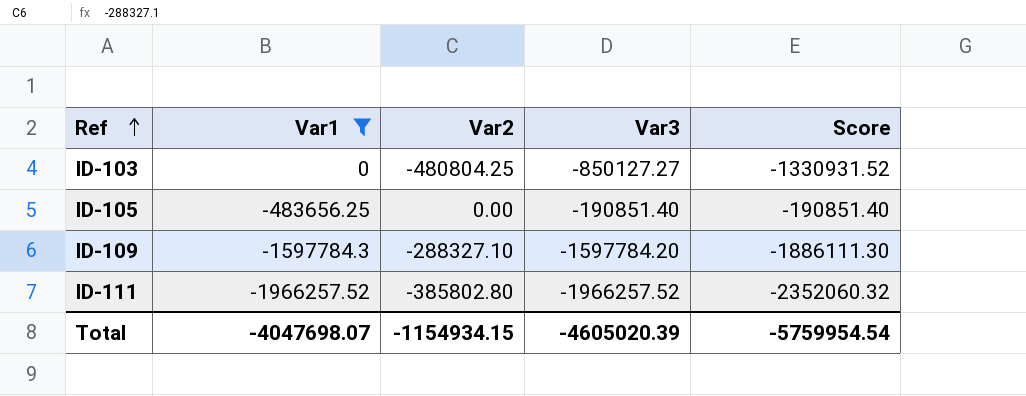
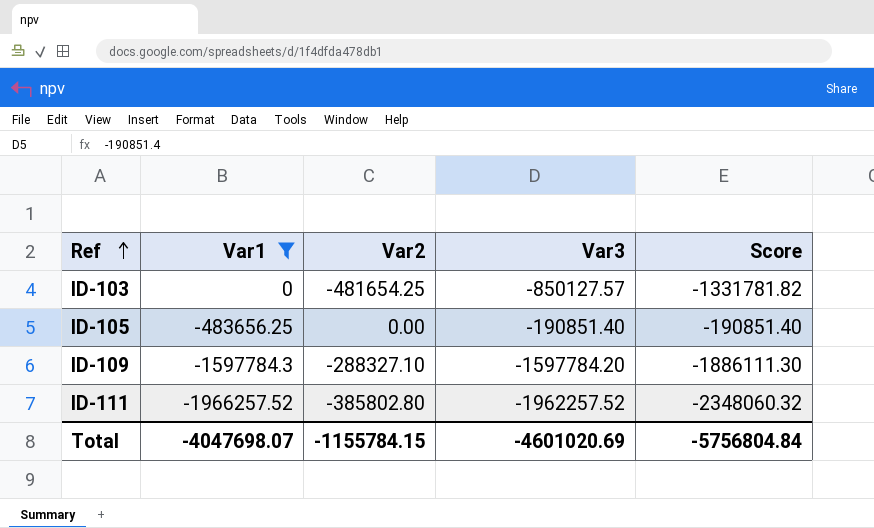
ID-103 | Var2: -480804.25 -> -481654.25
ID-103 | Var3: -850127.27 -> -850127.57
ID-103 | Score: -1330931.52 -> -1331781.82
ID-111 | Var3: -1966257.52 -> -1962257.52
ID-111 | Score: -2352060.32 -> -2348060.32
Total | Var2: -1154934.15 -> -1155784.15
Total | Var3: -4605020.39 -> -4601020.69
Total | Score: -5759954.54 -> -5756804.84

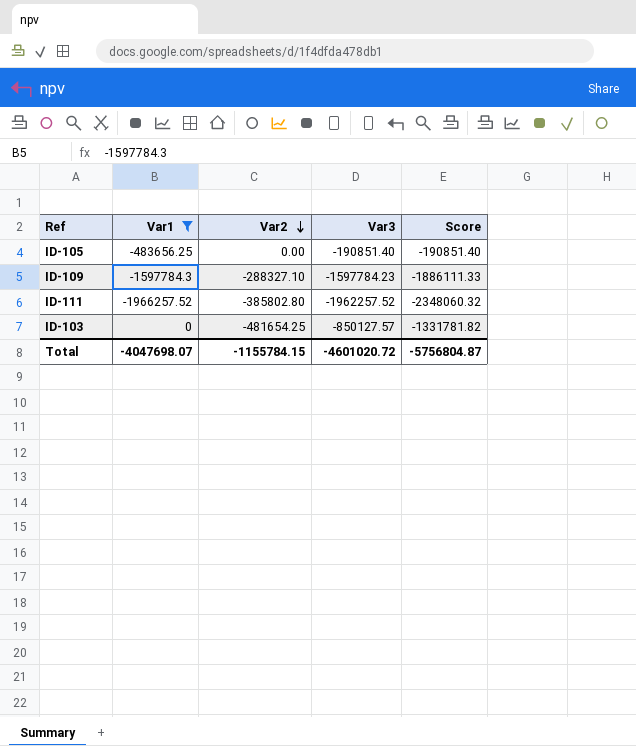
row order: Ref ascending -> Var2 descending
ID-109 | Var3: -1597784.20 -> -1597784.23
ID-109 | Score: -1886111.30 -> -1886111.33
Total | Var3: -4601020.69 -> -4601020.72
Total | Score: -5756804.84 -> -5756804.87

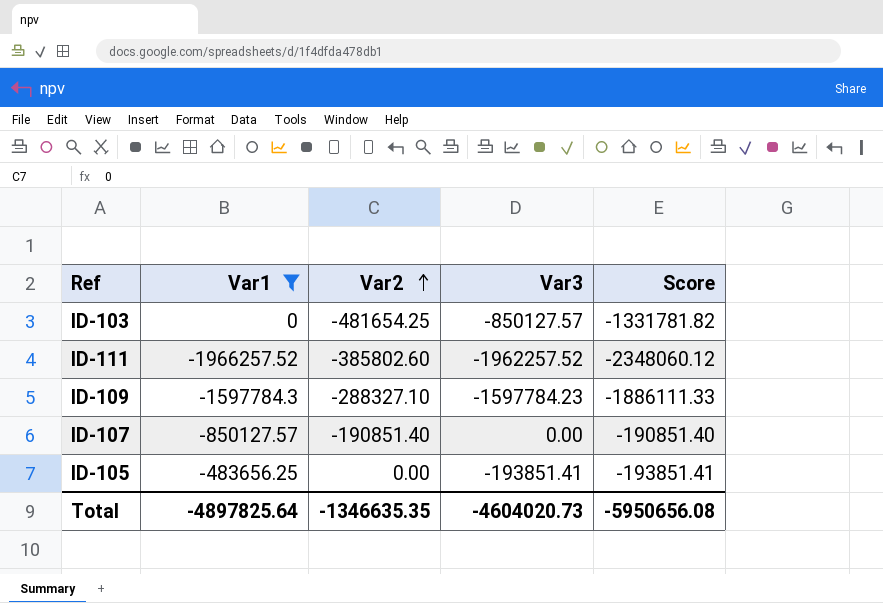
row order: Var2 descending -> Var2 ascending
ID-111 | Var2: -385802.80 -> -385802.60
ID-111 | Score: -2348060.32 -> -2348060.12
row ID-107: none -> -850127.57 | -190851.40 | 0.00 | -190851.40
ID-105 | Var3: -190851.40 -> -193851.41
ID-105 | Score: -190851.40 -> -193851.41
Total | Var1: -4047698.07 -> -4897825.64
Total | Var2: -1155784.15 -> -1346635.35
Total | Var3: -4601020.72 -> -4604020.73
Total | Score: -5756804.87 -> -5950656.08

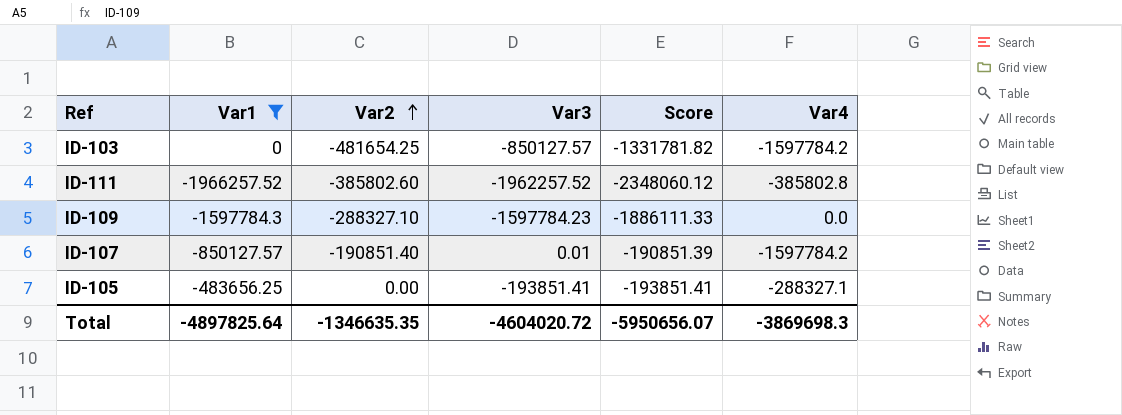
column Var4 | position: none -> 6
ID-107 | Var3: 0.00 -> 0.01
ID-107 | Score: -190851.40 -> -190851.39
Total | Var3: -4604020.73 -> -4604020.72
Total | Score: -5950656.08 -> -5950656.07

